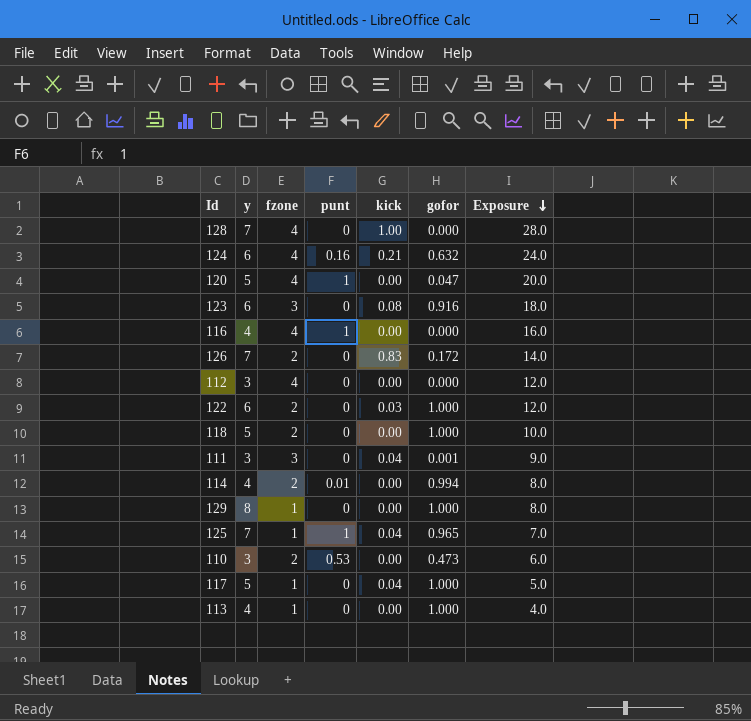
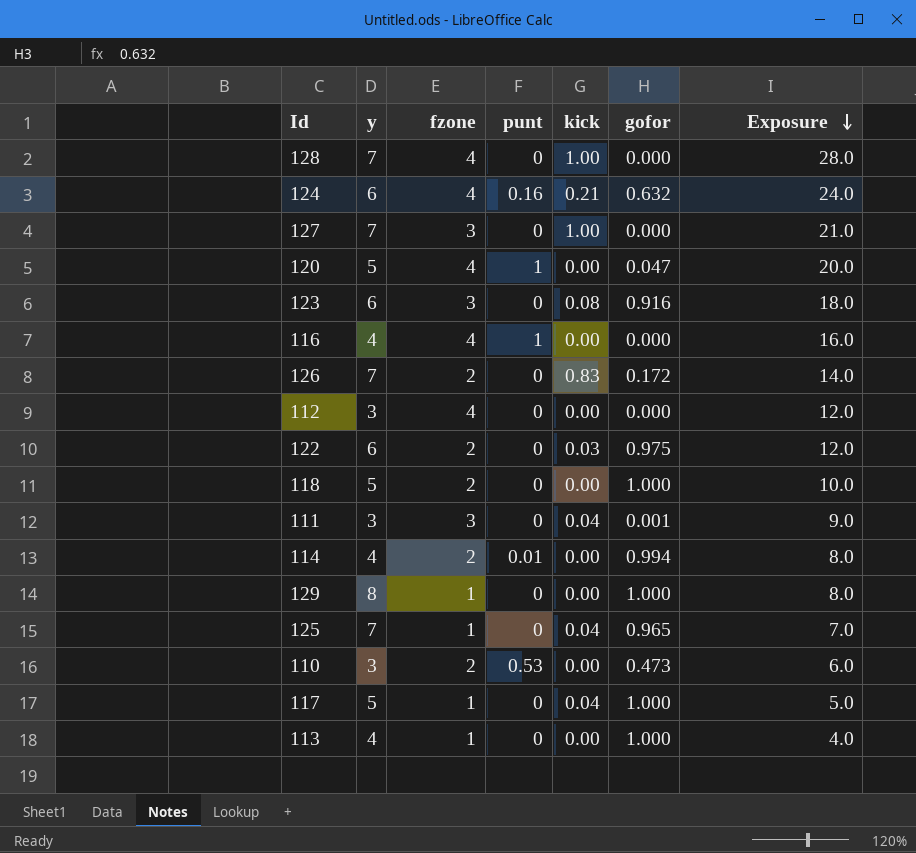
row 127: none -> 7 | 3 | 0 | 1.00 | 0.000 | 21.0
122 | gofor: 1.000 -> 0.975
125 | punt: 1 -> 0

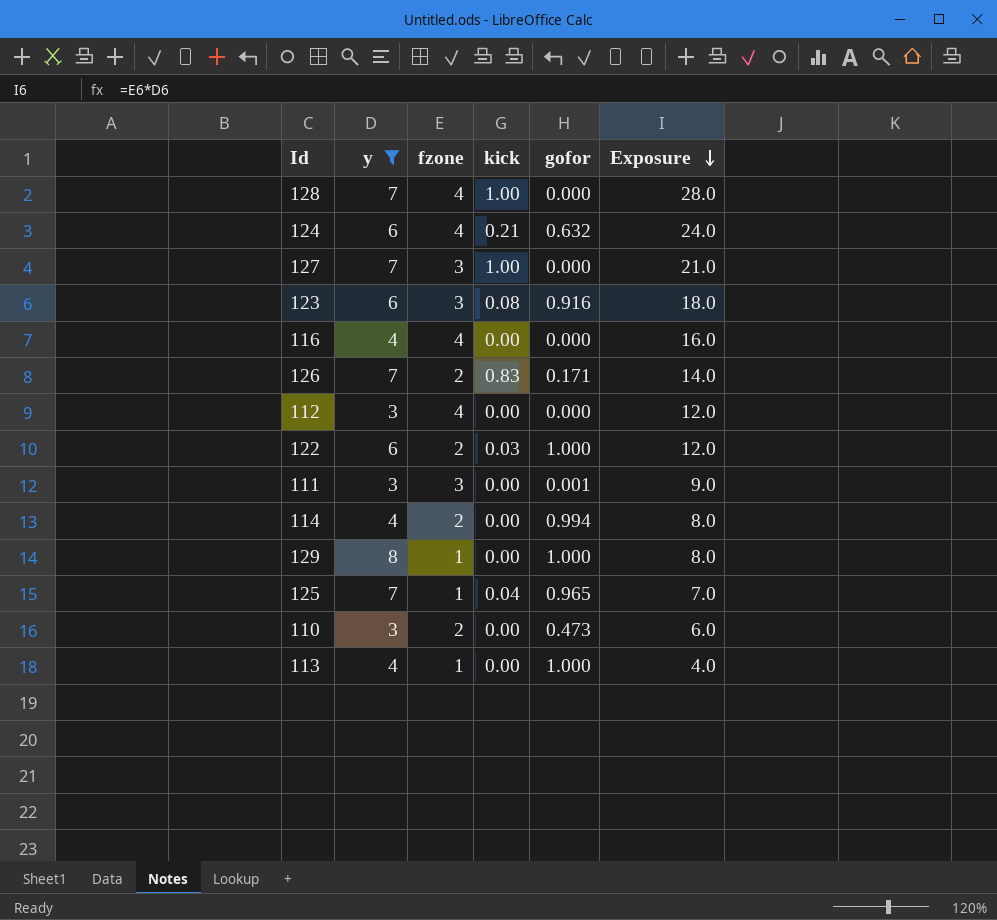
filter: none -> y != 5
column punt | position: 4 -> none
126 | gofor: 0.172 -> 0.171
122 | gofor: 0.975 -> 1.000
111 | kick: 0.04 -> 0.00

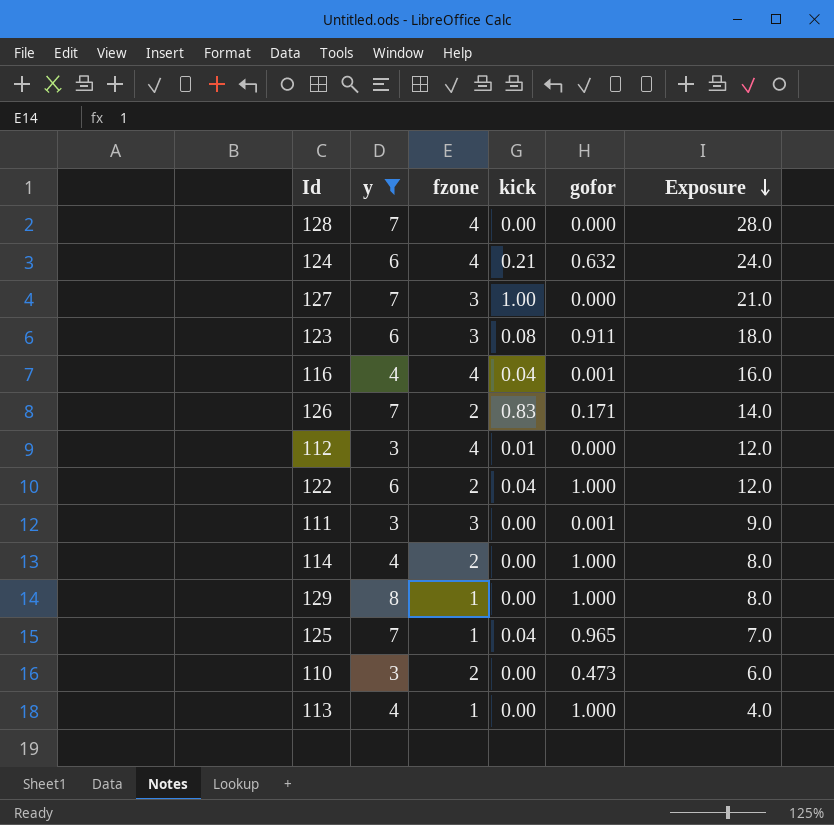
128 | kick: 1.00 -> 0.00
123 | gofor: 0.916 -> 0.911
116 | kick: 0.00 -> 0.04
116 | gofor: 0.000 -> 0.001
112 | kick: 0.00 -> 0.01
122 | kick: 0.03 -> 0.04
114 | gofor: 0.994 -> 1.000

